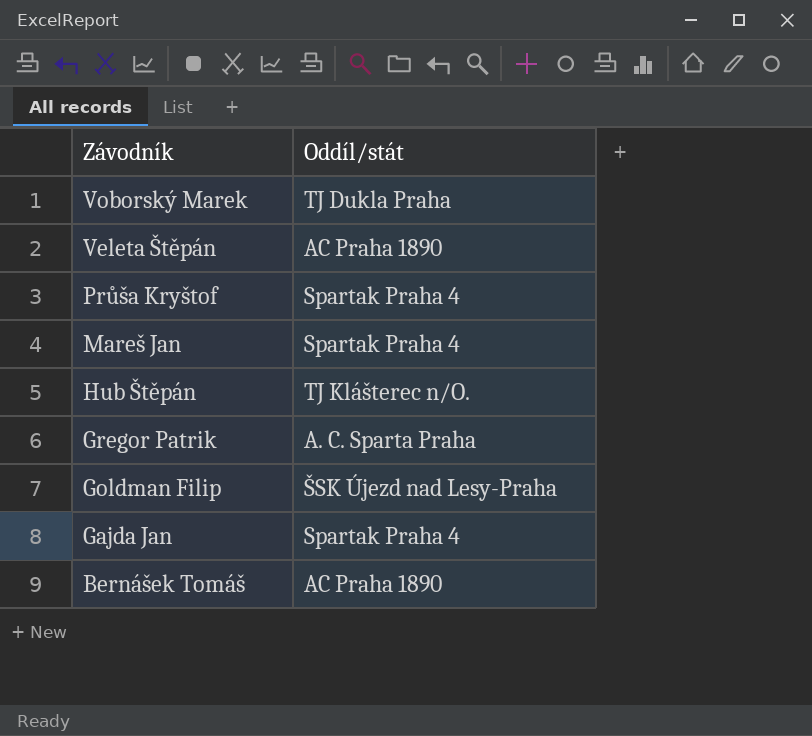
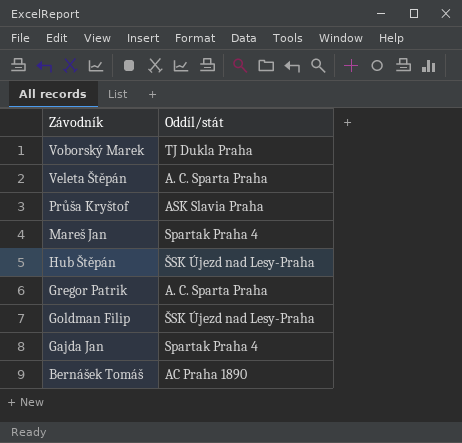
Veleta Štěpán | Oddíl/stát: AC Praha 1890 -> A. C. Sparta Praha
Průša Kryštof | Oddíl/stát: Spartak Praha 4 -> ASK Slavia Praha
Hub Štěpán | Oddíl/stát: TJ Klášterec n/O. -> ŠSK Újezd nad Lesy-Praha

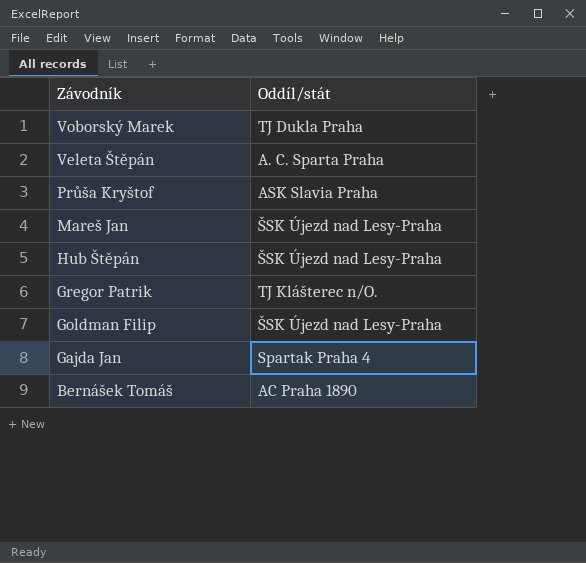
Mareš Jan | Oddíl/stát: Spartak Praha 4 -> ŠSK Újezd nad Lesy-Praha
Gregor Patrik | Oddíl/stát: A. C. Sparta Praha -> TJ Klášterec n/O.

